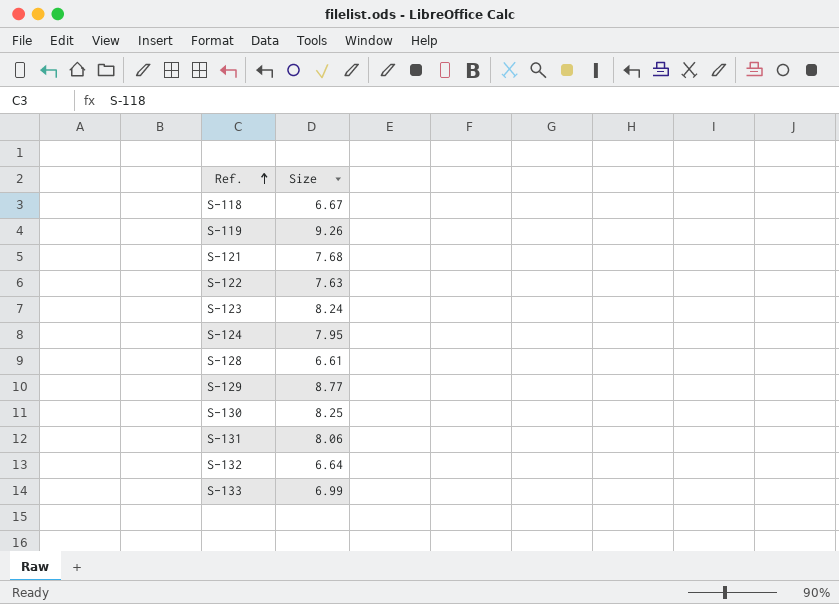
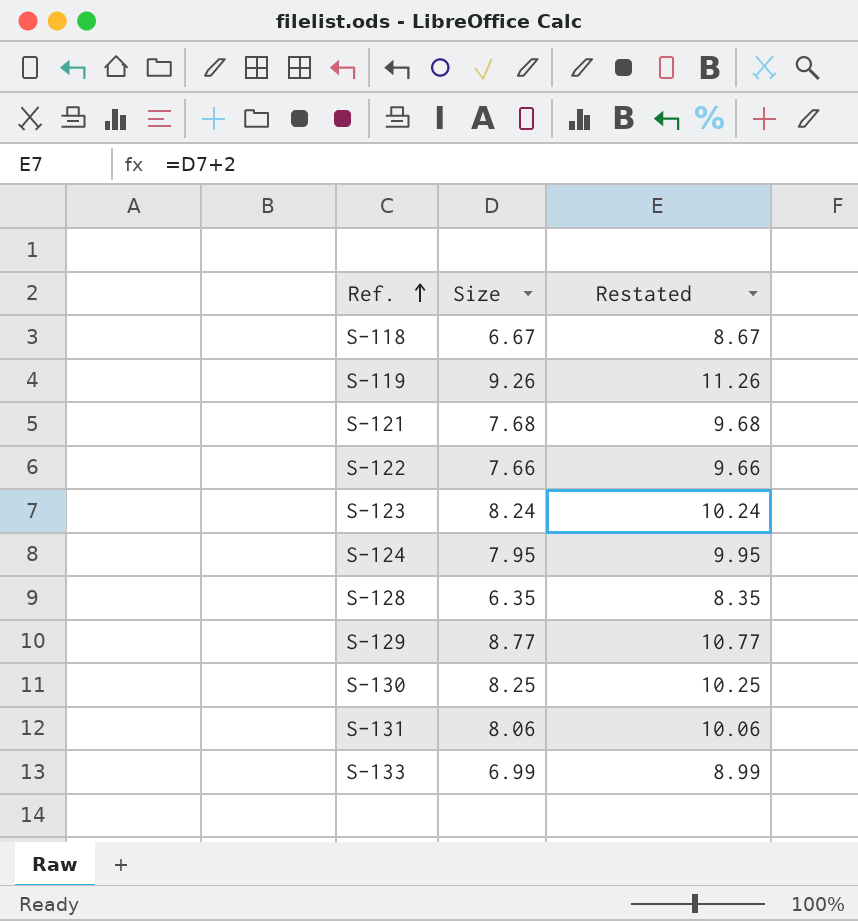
column Restated | formula: none -> [Size] + 2
row S-132: 6.64 -> none
S-122 | Size: 7.63 -> 7.66
S-128 | Size: 6.61 -> 6.35

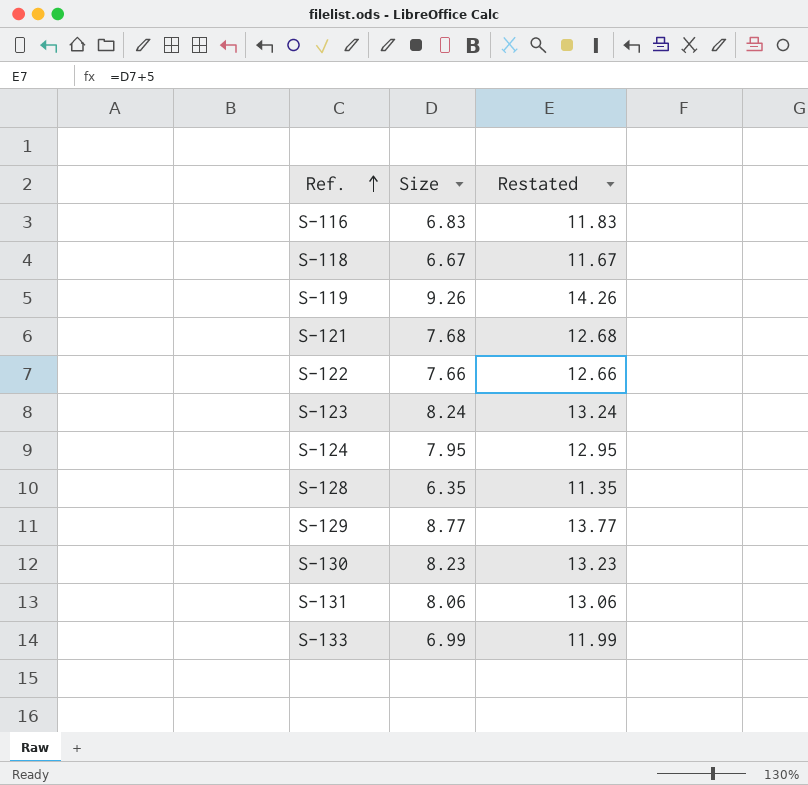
column Restated | formula: [Size] + 2 -> [Size] + 5
row S-116: none -> 6.83 | 11.83
S-130 | Size: 8.25 -> 8.23

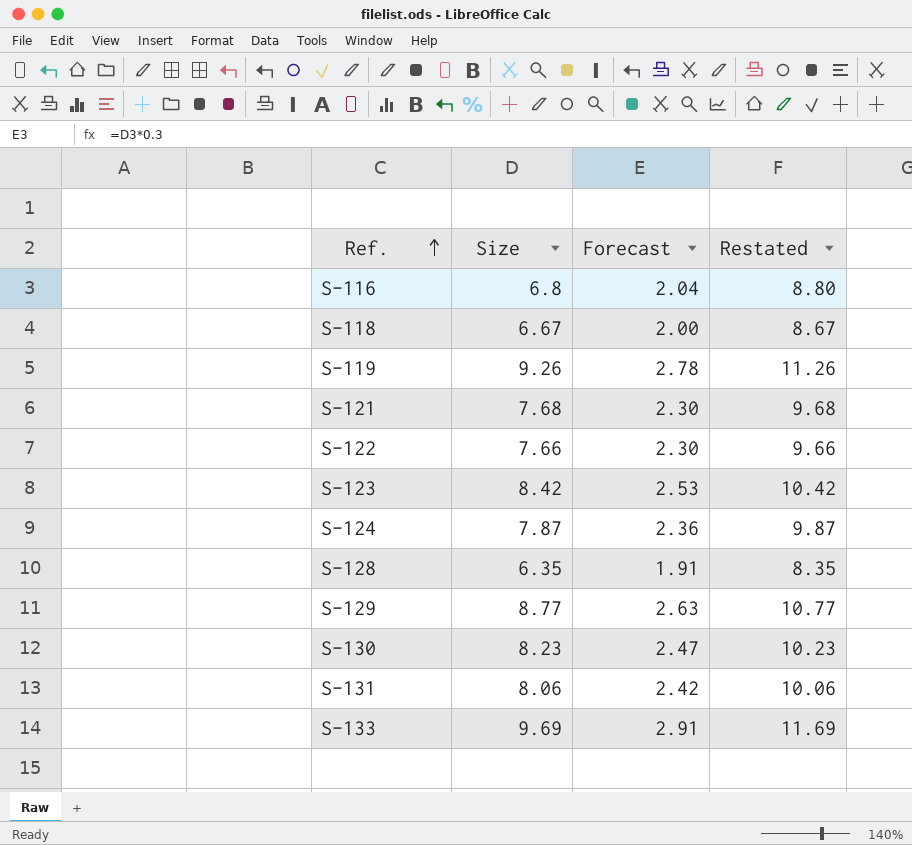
column Forecast | formula: none -> [Size] * 0.3
column Restated | formula: [Size] + 5 -> [Size] + 2
S-116 | Size: 6.83 -> 6.8
S-123 | Size: 8.24 -> 8.42
S-124 | Size: 7.95 -> 7.87
S-133 | Size: 6.99 -> 9.69

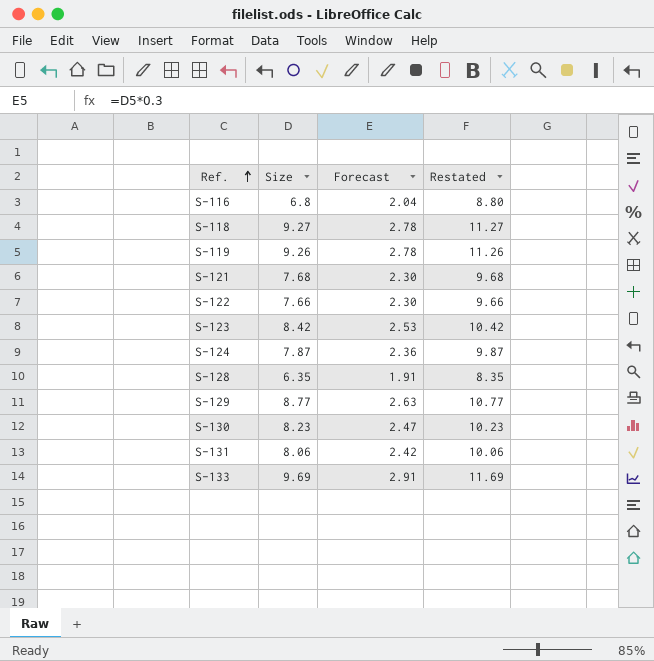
S-118 | Size: 6.67 -> 9.27
S-118 | Forecast: 2.00 -> 2.78
S-118 | Restated: 8.67 -> 11.27

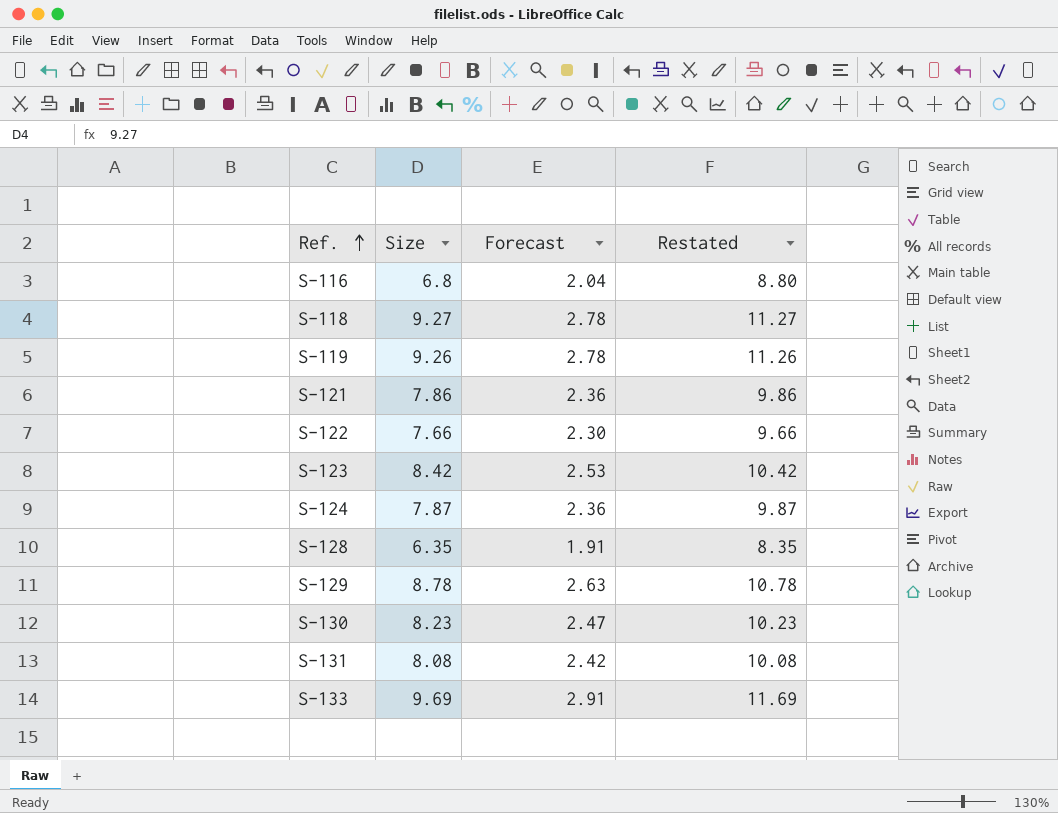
S-121 | Size: 7.68 -> 7.86
S-121 | Forecast: 2.30 -> 2.36
S-121 | Restated: 9.68 -> 9.86
S-129 | Size: 8.77 -> 8.78
S-129 | Restated: 10.77 -> 10.78
S-131 | Size: 8.06 -> 8.08
S-131 | Restated: 10.06 -> 10.08

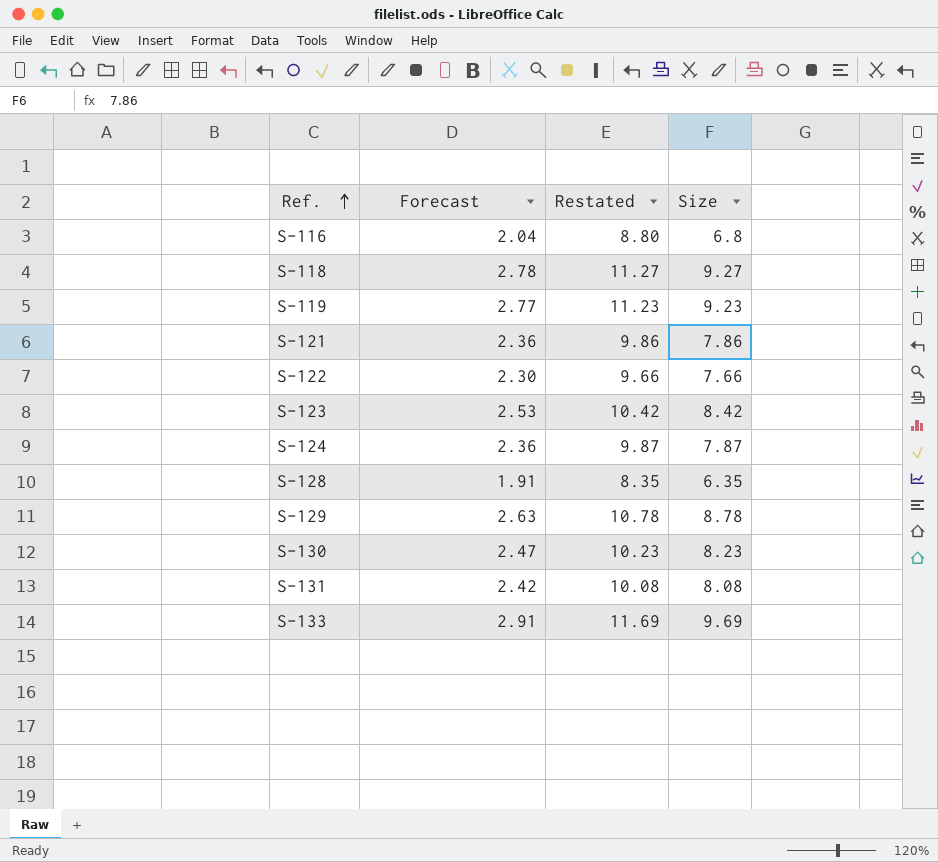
column Size | position: 2 -> 4
S-119 | Forecast: 2.78 -> 2.77
S-119 | Restated: 11.26 -> 11.23
S-119 | Size: 9.26 -> 9.23

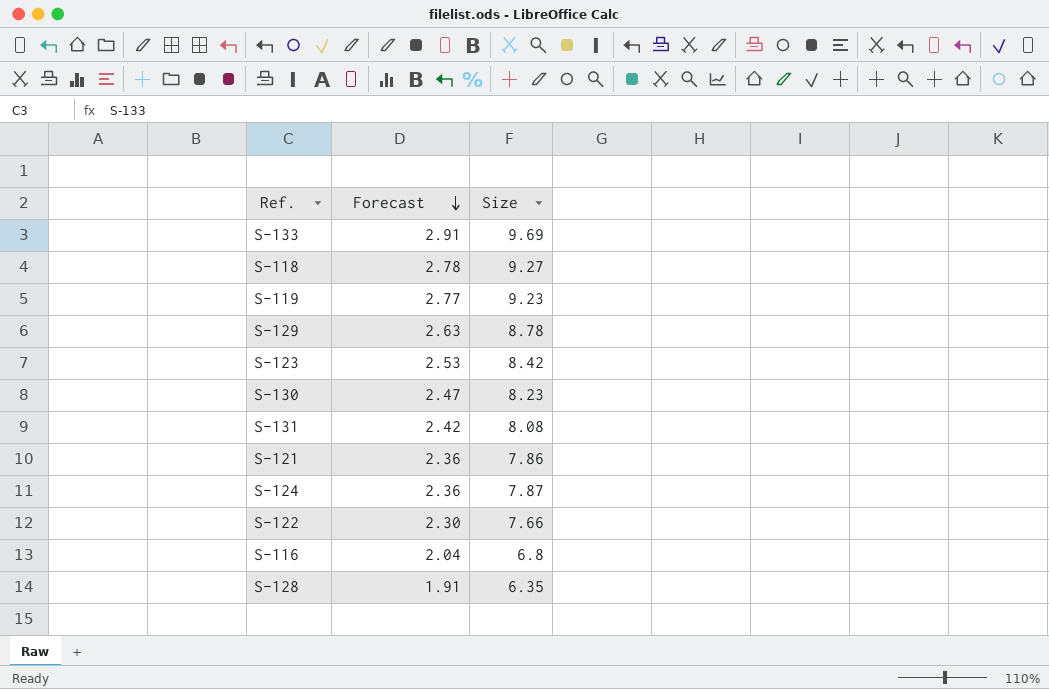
row order: Ref. ascending -> Forecast descending
column Restated | formula: [Size] + 2 -> none

